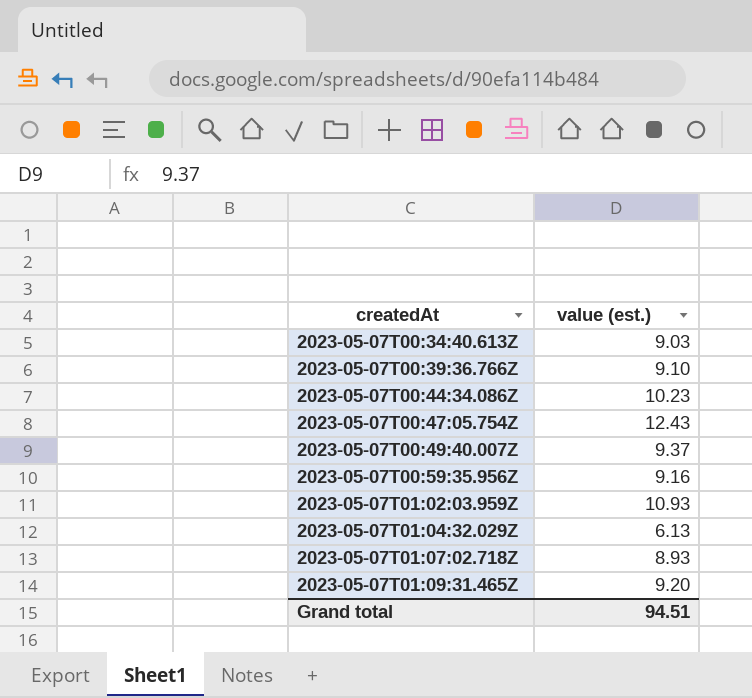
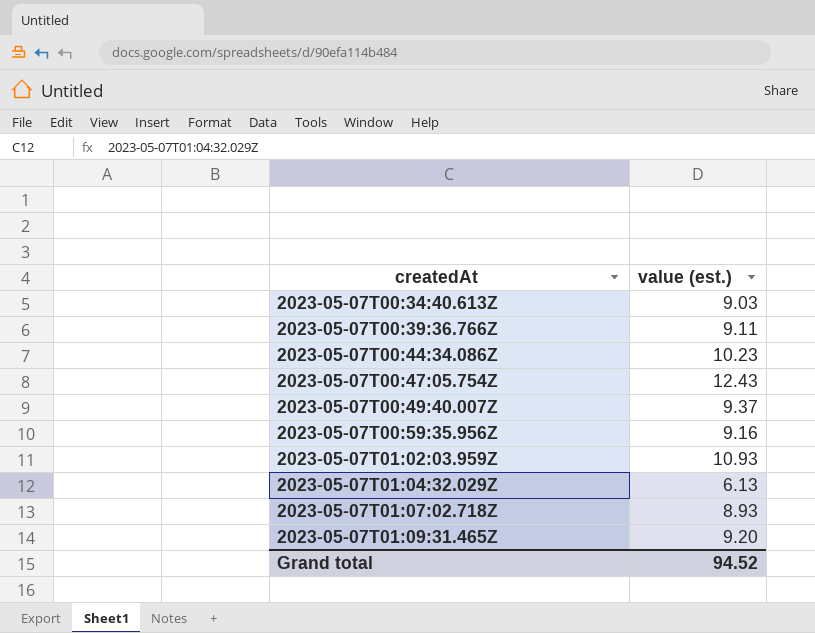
2023-05-07T00:39:36.766Z | value (est.): 9.10 -> 9.11
Grand total | value (est.): 94.51 -> 94.52

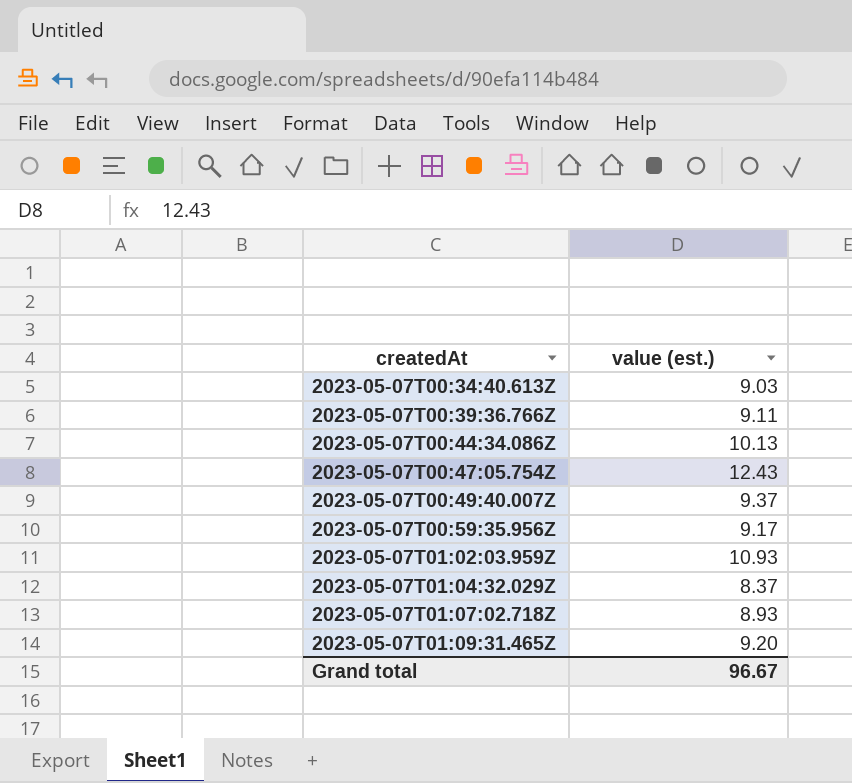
2023-05-07T00:44:34.086Z | value (est.): 10.23 -> 10.13
2023-05-07T00:59:35.956Z | value (est.): 9.16 -> 9.17
2023-05-07T01:04:32.029Z | value (est.): 6.13 -> 8.37
Grand total | value (est.): 94.52 -> 96.67

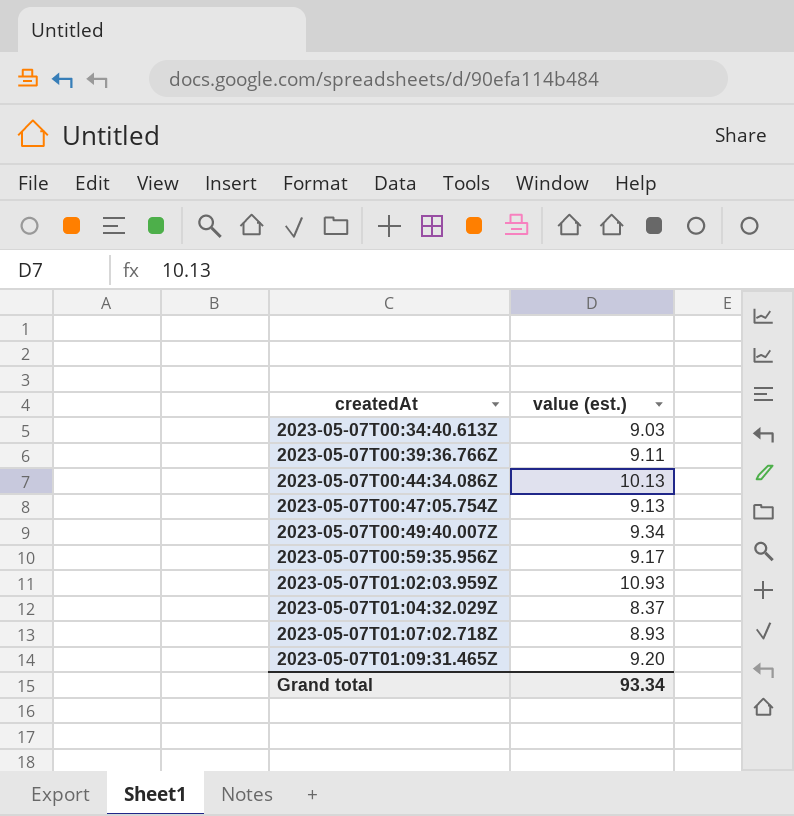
2023-05-07T00:47:05.754Z | value (est.): 12.43 -> 9.13
2023-05-07T00:49:40.007Z | value (est.): 9.37 -> 9.34
Grand total | value (est.): 96.67 -> 93.34

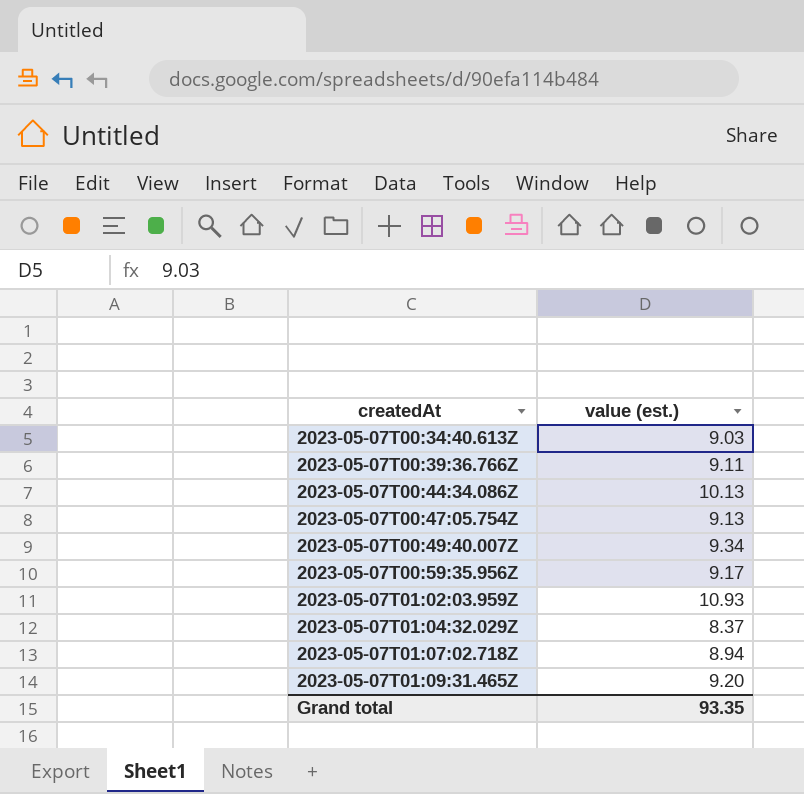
2023-05-07T01:07:02.718Z | value (est.): 8.93 -> 8.94
Grand total | value (est.): 93.34 -> 93.35

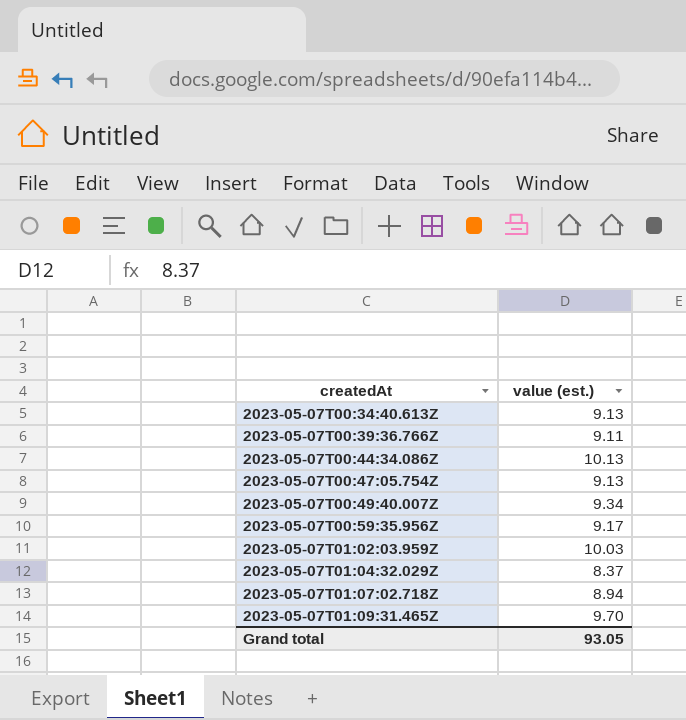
2023-05-07T00:34:40.613Z | value (est.): 9.03 -> 9.13
2023-05-07T01:02:03.959Z | value (est.): 10.93 -> 10.03
2023-05-07T01:09:31.465Z | value (est.): 9.20 -> 9.70
Grand total | value (est.): 93.35 -> 93.05

